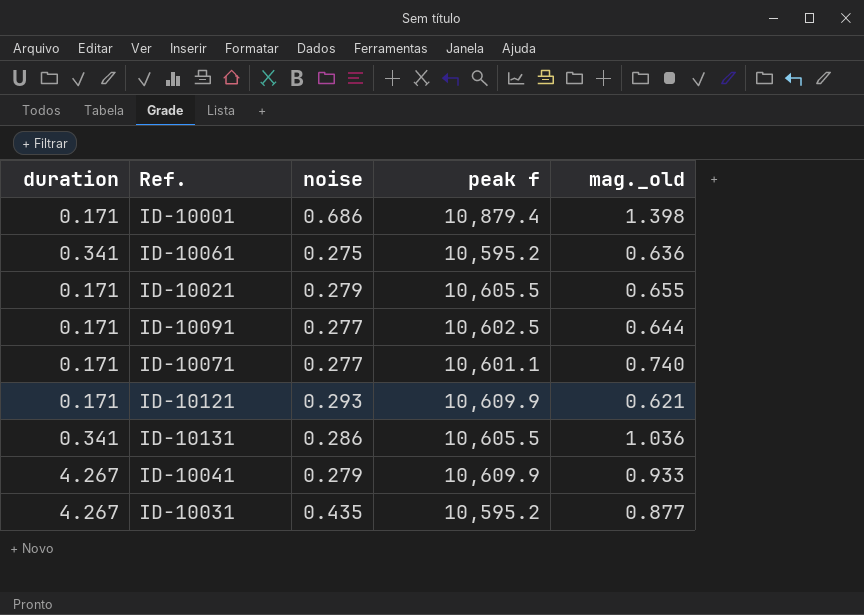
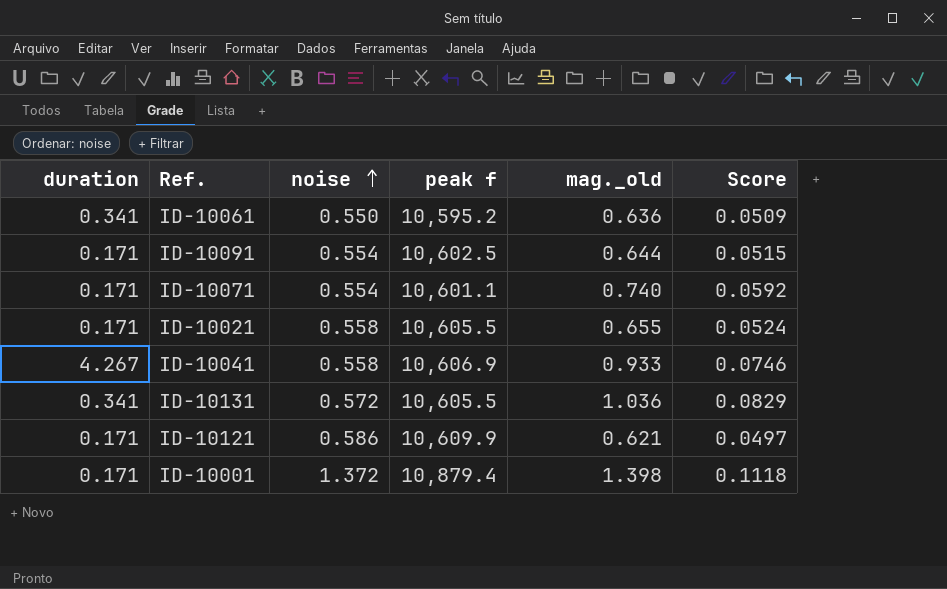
row order: none -> noise ascending
column Score | formula: none -> [mag._old] * 0.08
row ID-10031: 4.267 | 0.435 | 10,595.2 | 0.877 -> none
ID-10061 | noise: 0.275 -> 0.550
ID-10091 | noise: 0.277 -> 0.554
ID-10071 | noise: 0.277 -> 0.554
ID-10021 | noise: 0.279 -> 0.558
ID-10041 | noise: 0.279 -> 0.558
ID-10041 | peak f: 10,609.9 -> 10,606.9
ID-10131 | noise: 0.286 -> 0.572
ID-10121 | noise: 0.293 -> 0.586
ID-10001 | noise: 0.686 -> 1.372

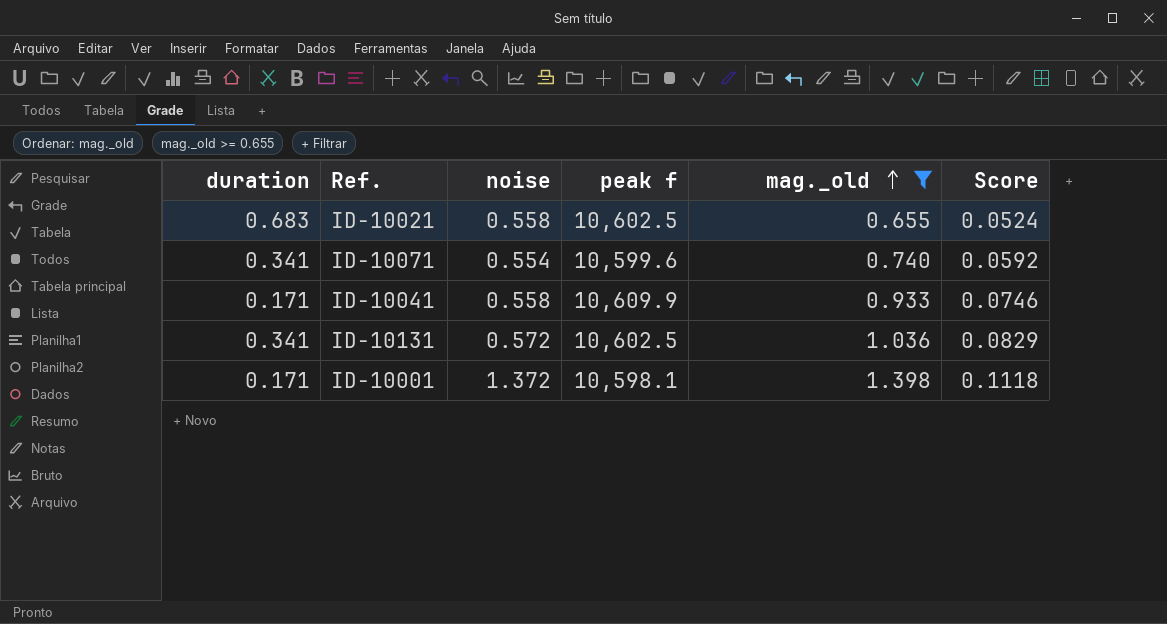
filter: none -> mag._old >= 0.655
row order: noise ascending -> mag._old ascending
ID-10021 | duration: 0.171 -> 0.683
ID-10021 | peak f: 10,605.5 -> 10,602.5
ID-10071 | duration: 0.171 -> 0.341
ID-10071 | peak f: 10,601.1 -> 10,599.6
ID-10041 | duration: 4.267 -> 0.171
ID-10041 | peak f: 10,606.9 -> 10,609.9
ID-10131 | peak f: 10,605.5 -> 10,602.5
ID-10001 | peak f: 10,879.4 -> 10,598.1

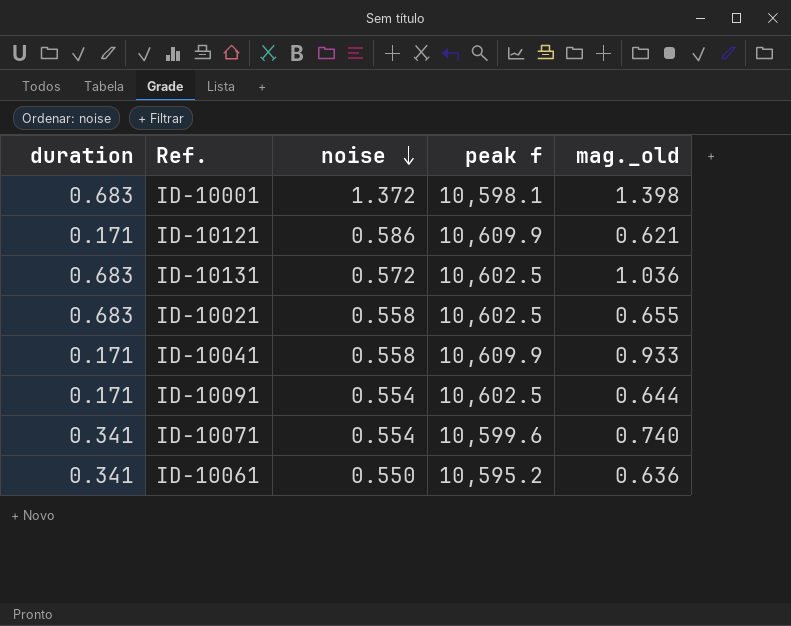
filter: mag._old >= 0.655 -> none
row order: mag._old ascending -> noise descending
column Score | formula: [mag._old] * 0.08 -> none
ID-10001 | duration: 0.171 -> 0.683
ID-10131 | duration: 0.341 -> 0.683

